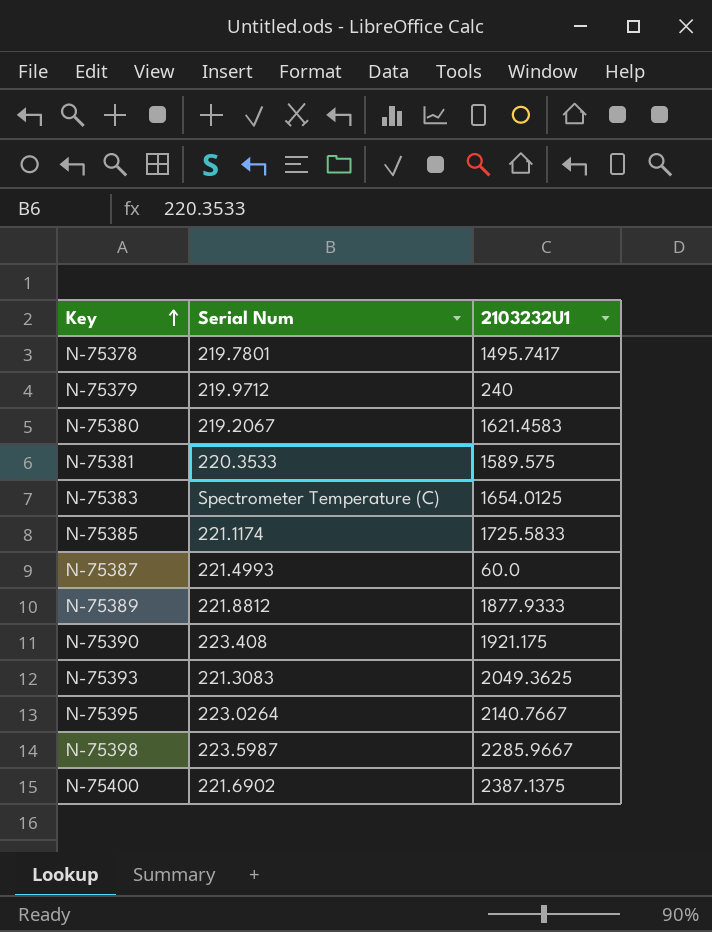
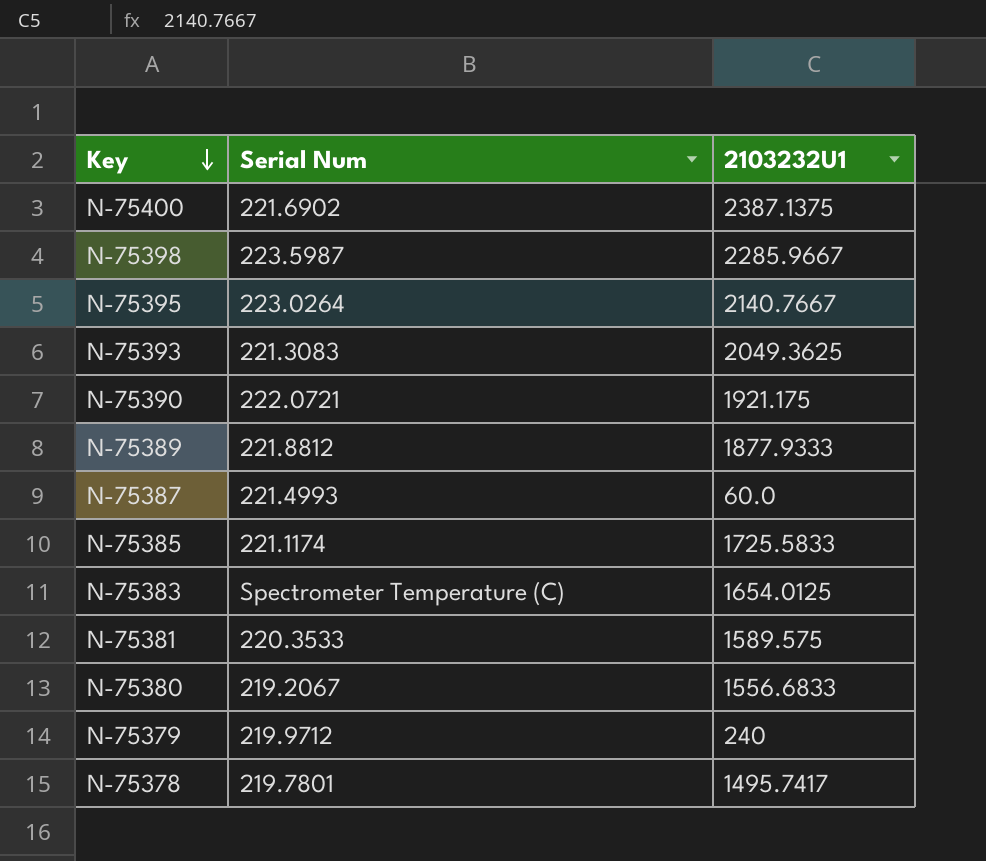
row order: Key ascending -> Key descending
N-75390 | Serial Num: 223.408 -> 222.0721
N-75380 | 2103232U1: 1621.4583 -> 1556.6833

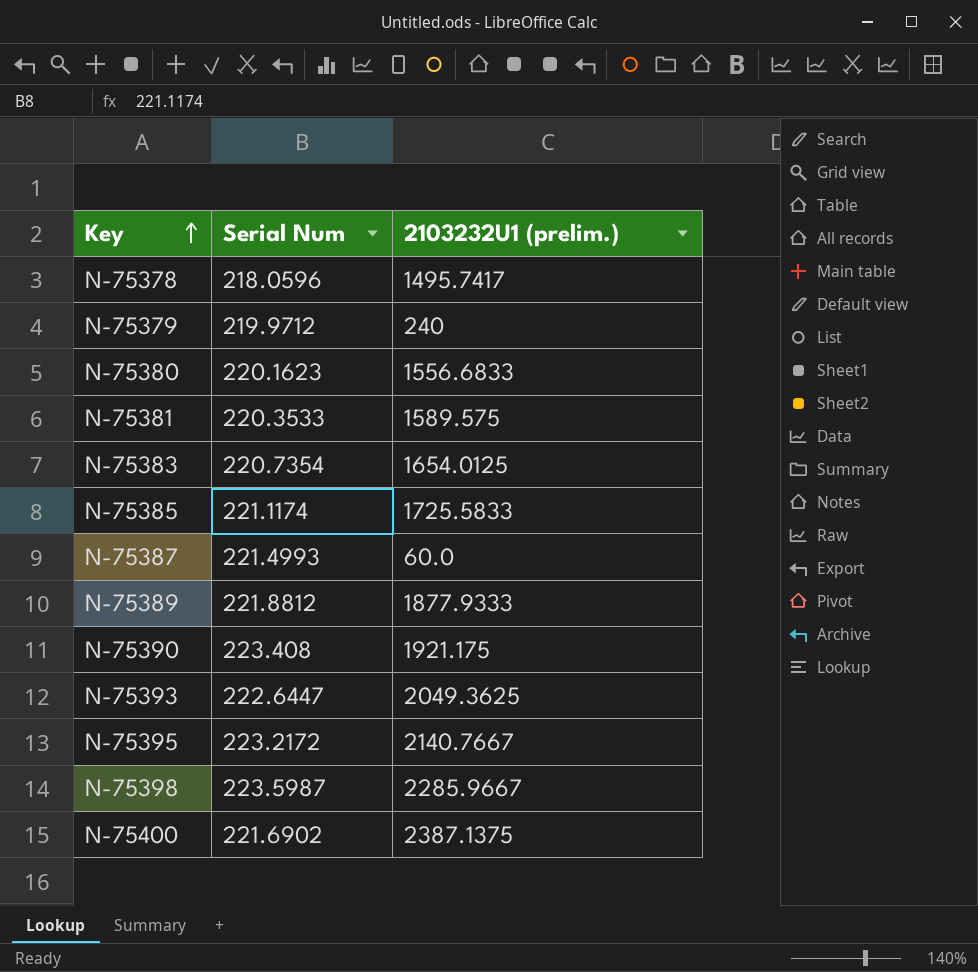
row order: Key descending -> Key ascending
column name: 2103232U1 -> 2103232U1 (prelim.)
N-75378 | Serial Num: 219.7801 -> 218.0596
N-75380 | Serial Num: 219.2067 -> 220.1623
N-75383 | Serial Num: Spectrometer Temperature (C) -> 220.7354
N-75390 | Serial Num: 222.0721 -> 223.408
N-75393 | Serial Num: 221.3083 -> 222.6447
N-75395 | Serial Num: 223.0264 -> 223.2172

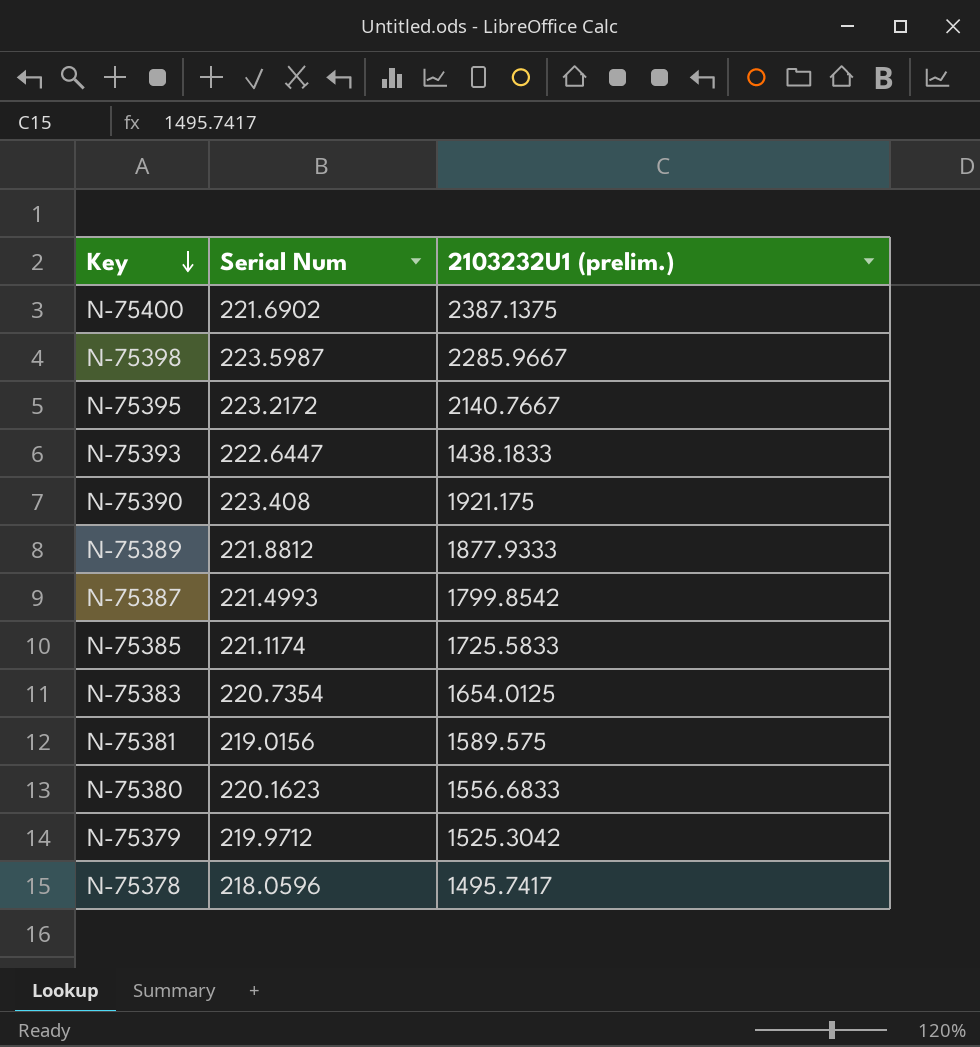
row order: Key ascending -> Key descending
N-75393 | 2103232U1 (prelim.): 2049.3625 -> 1438.1833
N-75387 | 2103232U1 (prelim.): 60.0 -> 1799.8542
N-75381 | Serial Num: 220.3533 -> 219.0156
N-75379 | 2103232U1 (prelim.): 240 -> 1525.3042

